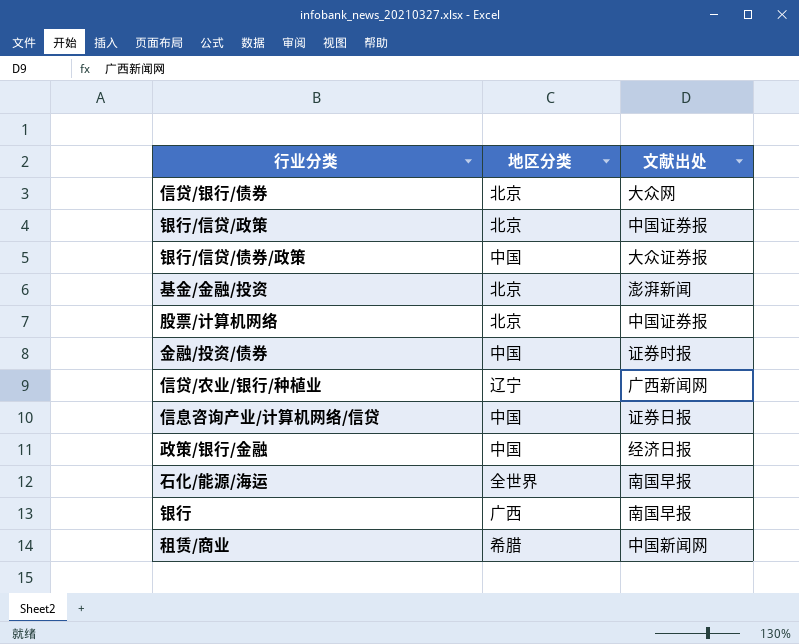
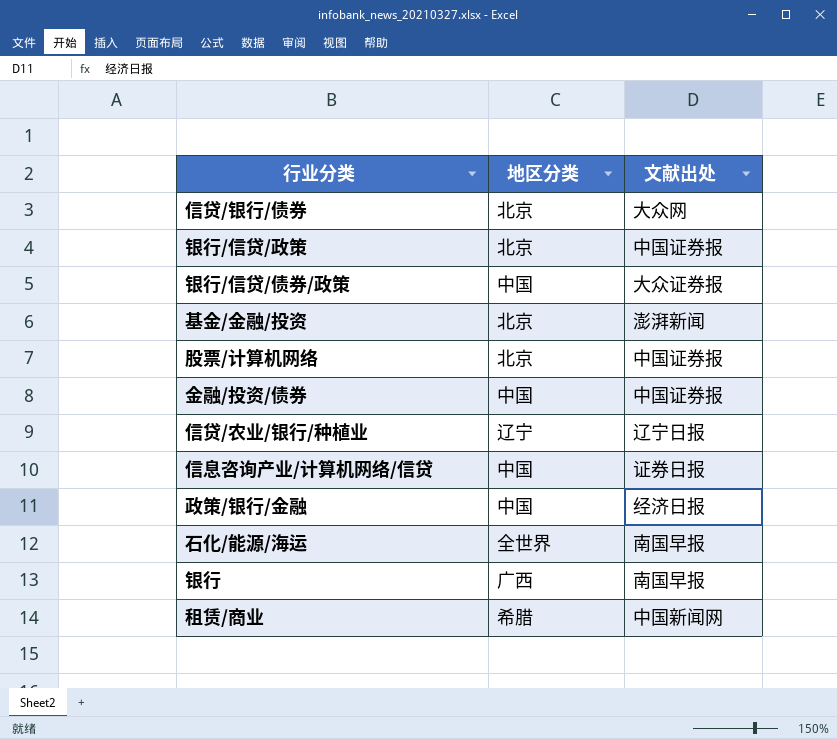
金融/投资/债券 | 文献出处: 证券时报 -> 中国证券报
信贷/农业/银行/种植业 | 文献出处: 广西新闻网 -> 辽宁日报

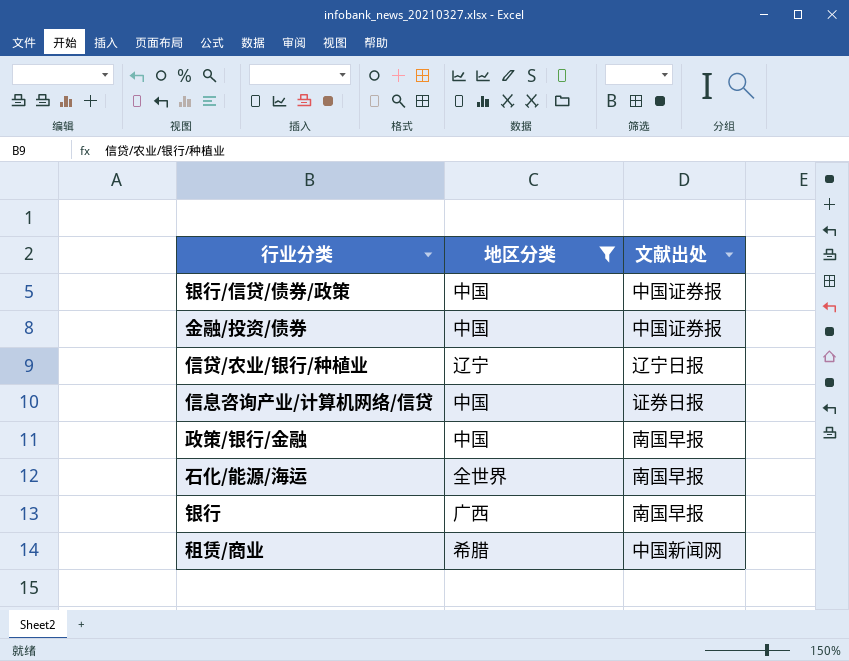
filter: none -> 地区分类 != 北京
银行/信贷/债券/政策 | 文献出处: 大众证券报 -> 中国证券报
政策/银行/金融 | 文献出处: 经济日报 -> 南国早报

